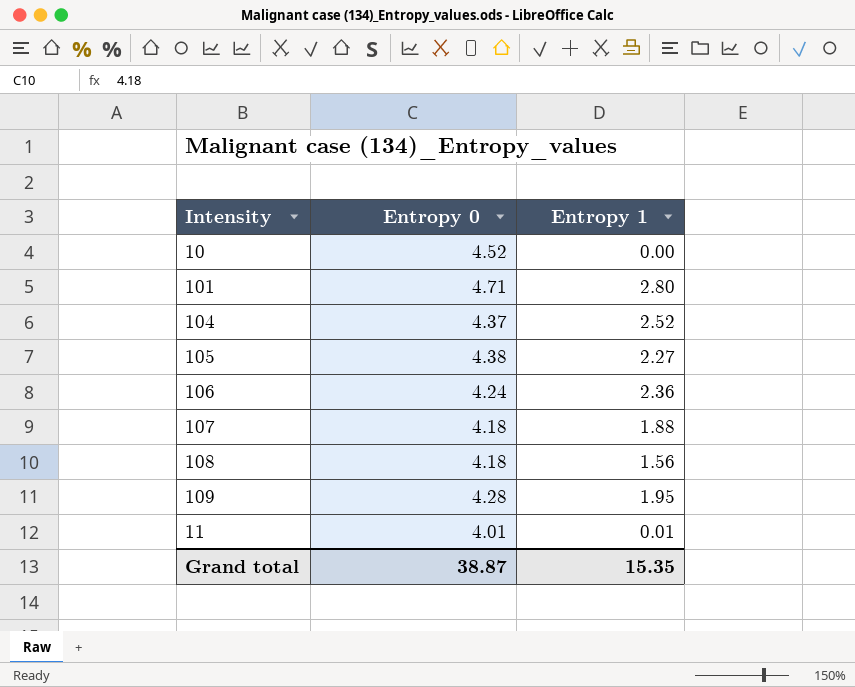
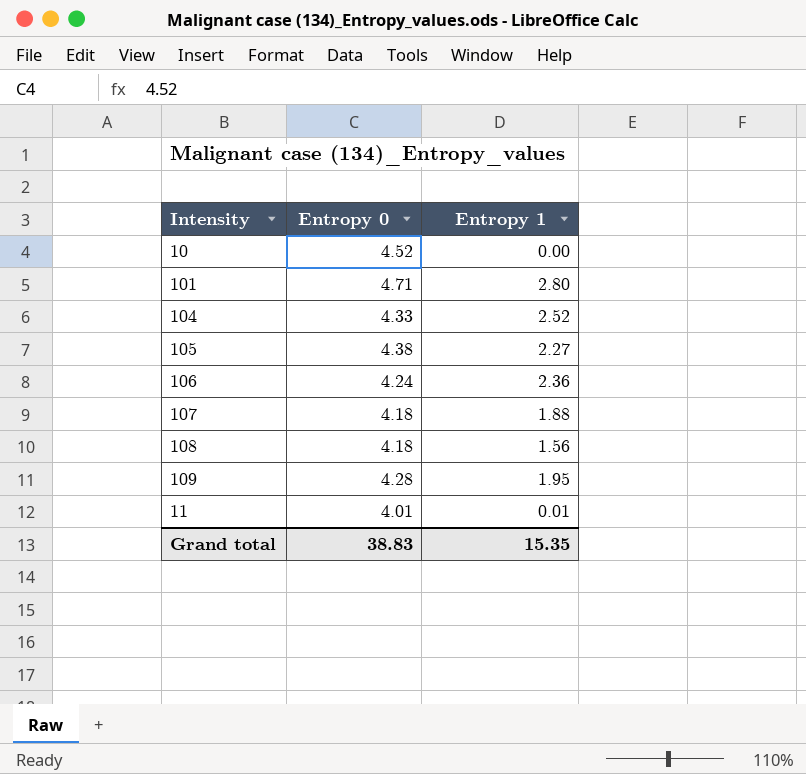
104 | Entropy 0: 4.37 -> 4.33
Grand total | Entropy 0: 38.87 -> 38.83

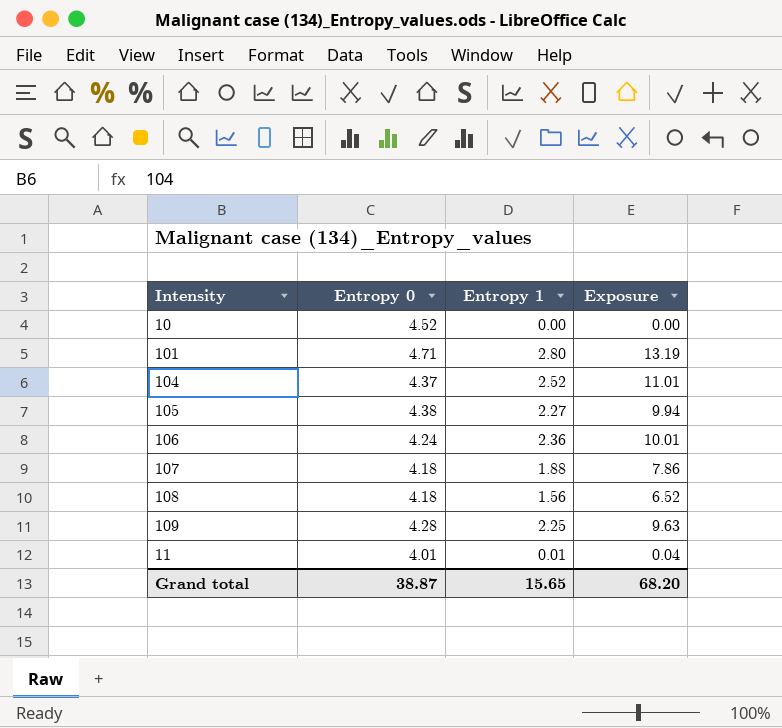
column Exposure | formula: none -> [Entropy 0] * [Entropy 1]
104 | Entropy 0: 4.33 -> 4.37
109 | Entropy 1: 1.95 -> 2.25
Grand total | Entropy 0: 38.83 -> 38.87
Grand total | Entropy 1: 15.35 -> 15.65

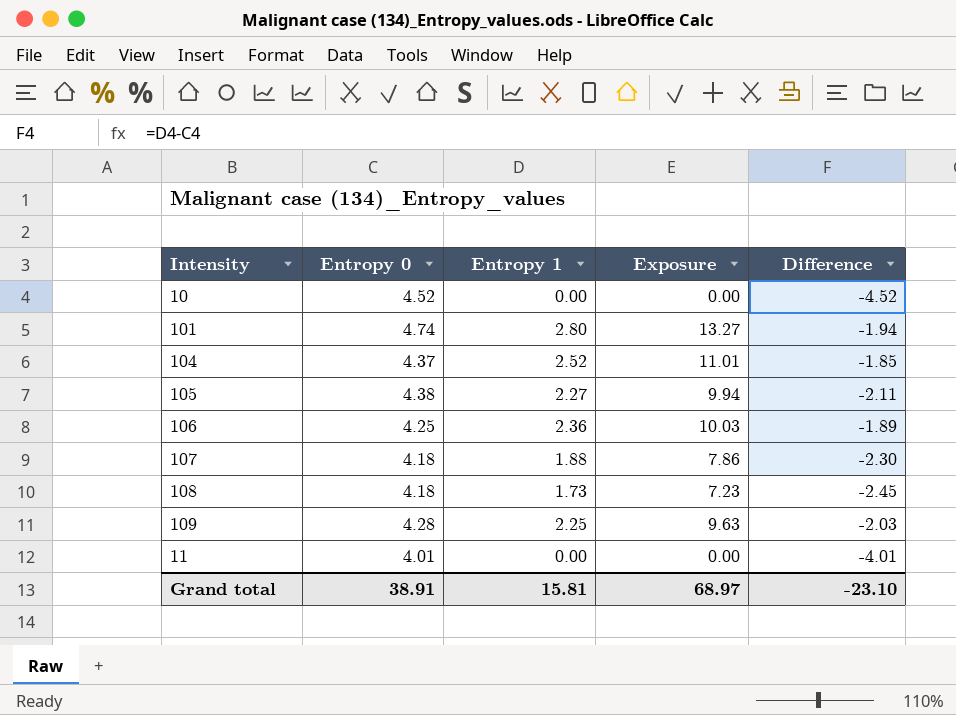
column Difference | formula: none -> [Entropy 1] - [Entropy 0]
101 | Entropy 0: 4.71 -> 4.74
101 | Exposure: 13.19 -> 13.27
106 | Entropy 0: 4.24 -> 4.25
106 | Exposure: 10.01 -> 10.03
108 | Entropy 1: 1.56 -> 1.73
108 | Exposure: 6.52 -> 7.23
11 | Entropy 1: 0.01 -> 0.00
11 | Exposure: 0.04 -> 0.00
Grand total | Entropy 0: 38.87 -> 38.91
Grand total | Entropy 1: 15.65 -> 15.81
Grand total | Exposure: 68.20 -> 68.97

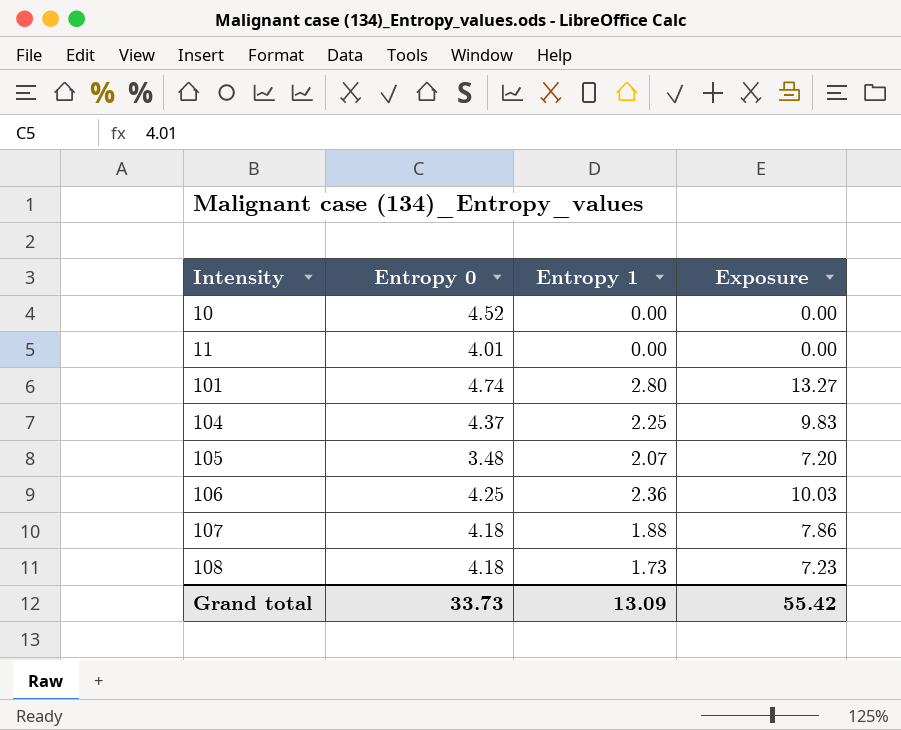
row order: none -> Intensity ascending
column Difference | formula: [Entropy 1] - [Entropy 0] -> none
row 109: 4.28 | 2.25 | 9.63 | -2.03 -> none
104 | Entropy 1: 2.52 -> 2.25
104 | Exposure: 11.01 -> 9.83
105 | Entropy 0: 4.38 -> 3.48
105 | Entropy 1: 2.27 -> 2.07
105 | Exposure: 9.94 -> 7.20
Grand total | Entropy 0: 38.91 -> 33.73
Grand total | Entropy 1: 15.81 -> 13.09
Grand total | Exposure: 68.97 -> 55.42

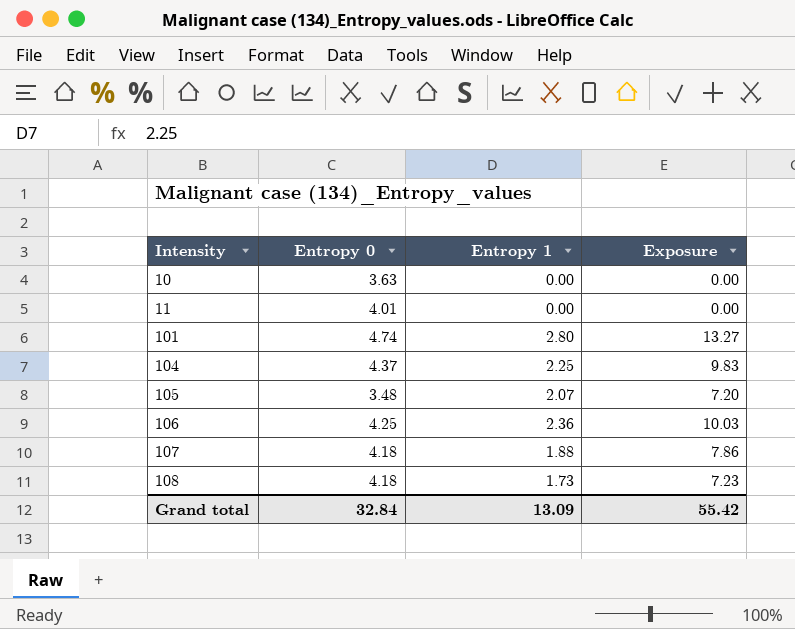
10 | Entropy 0: 4.52 -> 3.63
Grand total | Entropy 0: 33.73 -> 32.84

